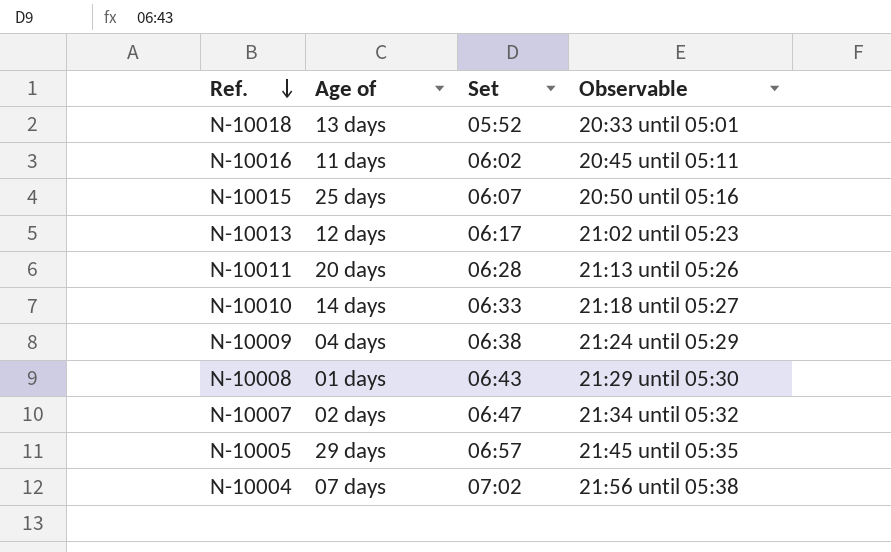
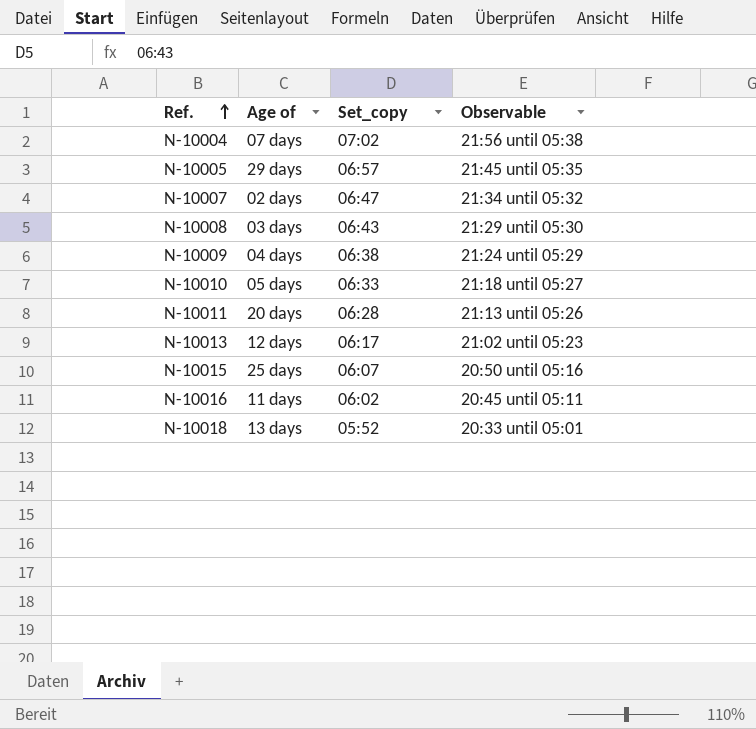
row order: Ref. descending -> Ref. ascending
column name: Set -> Set_copy
N-10008 | Age of: 01 days -> 03 days
N-10010 | Age of: 14 days -> 05 days

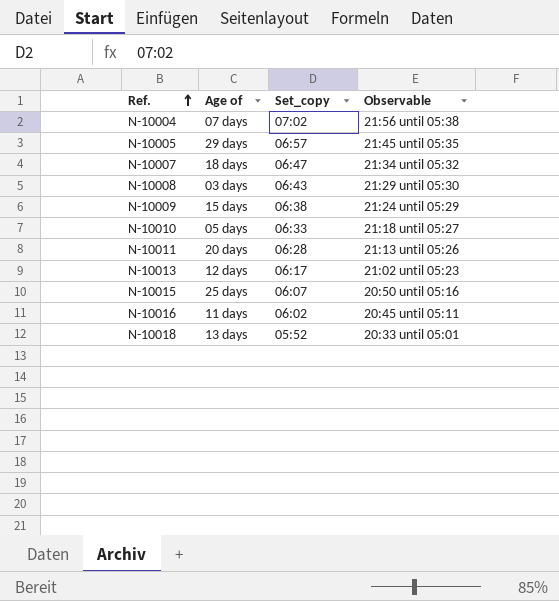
N-10007 | Age of: 02 days -> 18 days
N-10009 | Age of: 04 days -> 15 days

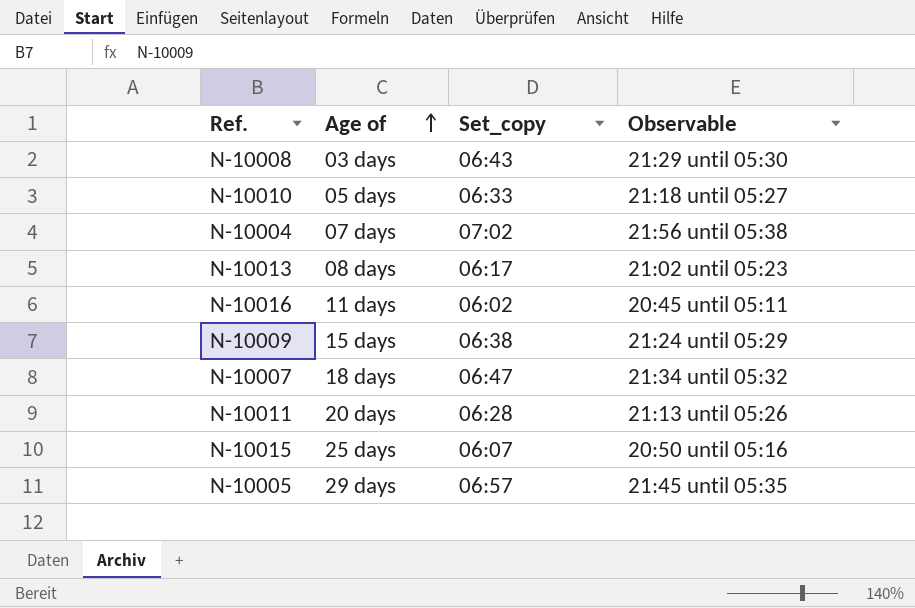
row order: Ref. ascending -> Age of ascending
row N-10018: 13 days | 05:52 | 20:33 until 05:01 -> none
N-10013 | Age of: 12 days -> 08 days

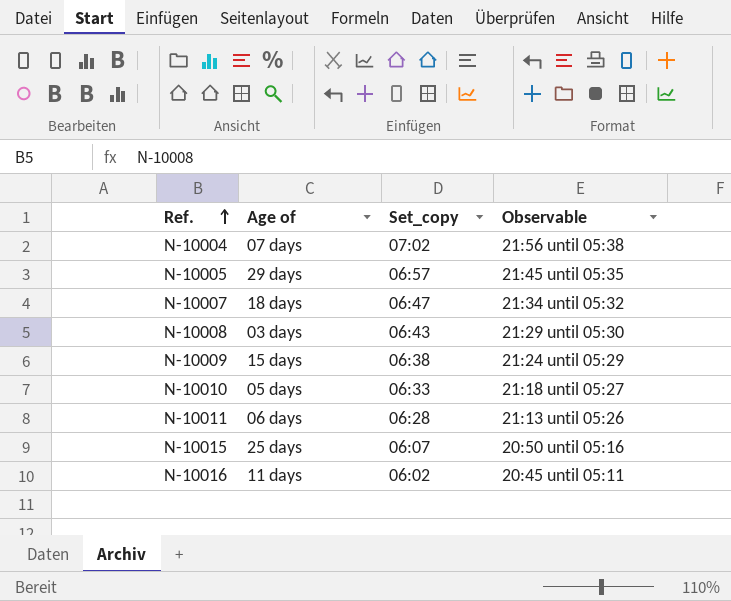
row order: Age of ascending -> Ref. ascending
row N-10013: 08 days | 06:17 | 21:02 until 05:23 -> none
N-10011 | Age of: 20 days -> 06 days

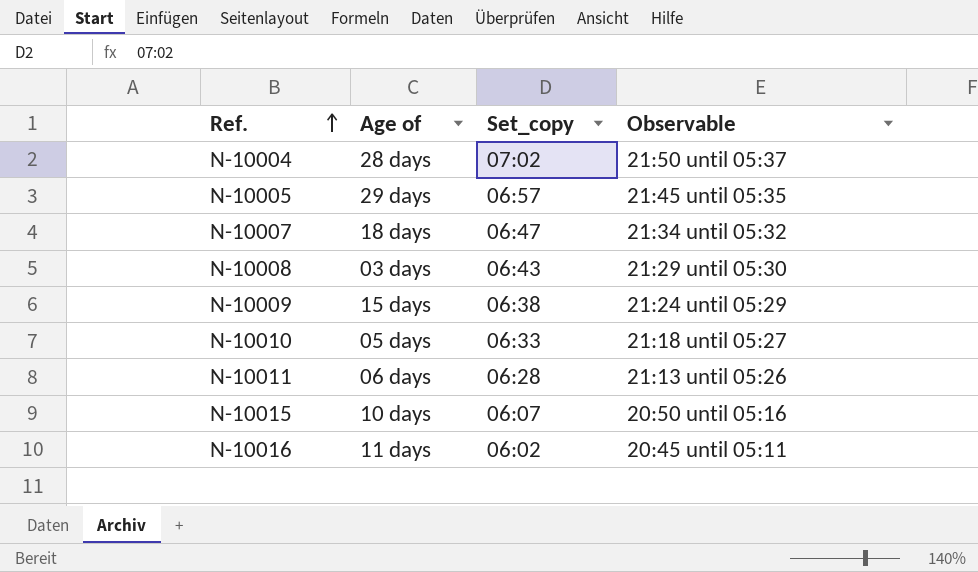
N-10004 | Age of: 07 days -> 28 days
N-10004 | Observable: 21:56 until 05:38 -> 21:50 until 05:37
N-10015 | Age of: 25 days -> 10 days

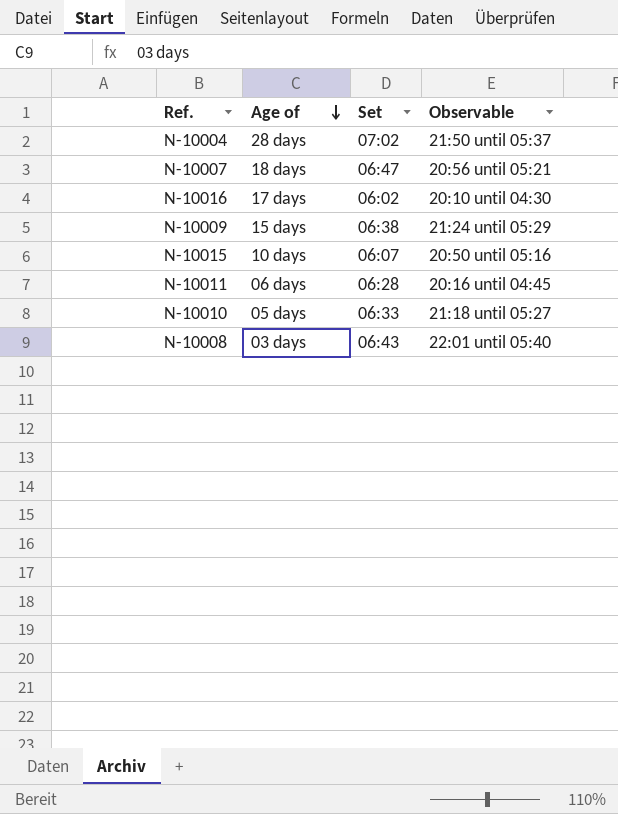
row order: Ref. ascending -> Age of descending
column name: Set_copy -> Set
row N-10005: 29 days | 06:57 | 21:45 until 05:35 -> none
N-10007 | Observable: 21:34 until 05:32 -> 20:56 until 05:21
N-10016 | Age of: 11 days -> 17 days
N-10016 | Observable: 20:45 until 05:11 -> 20:10 until 04:30
N-10011 | Observable: 21:13 until 05:26 -> 20:16 until 04:45
N-10008 | Observable: 21:29 until 05:30 -> 22:01 until 05:40

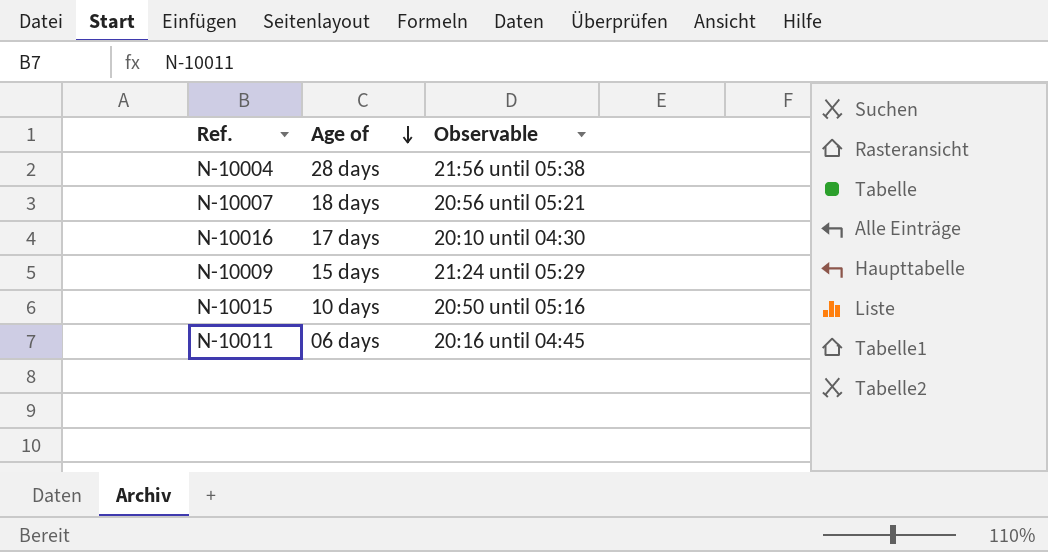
column Set | position: 3 -> none
row N-10010: 05 days | 06:33 | 21:18 until 05:27 -> none
row N-10008: 03 days | 06:43 | 22:01 until 05:40 -> none
N-10004 | Observable: 21:50 until 05:37 -> 21:56 until 05:38

